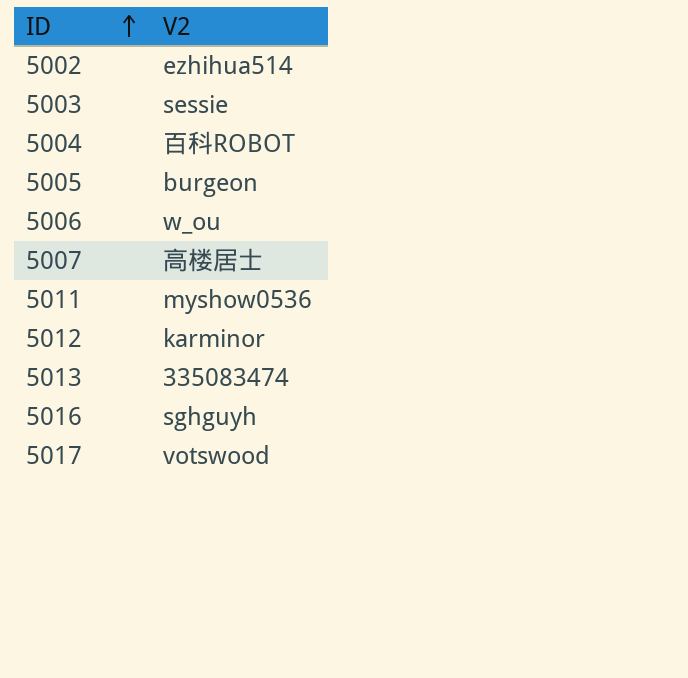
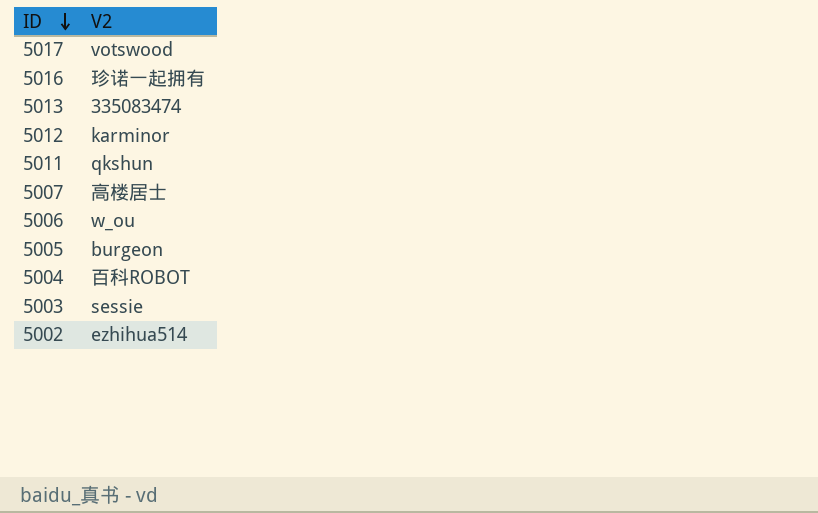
row order: ID ascending -> ID descending
5016 | V2: sghguyh -> 珍诺一起拥有
5011 | V2: myshow0536 -> qkshun

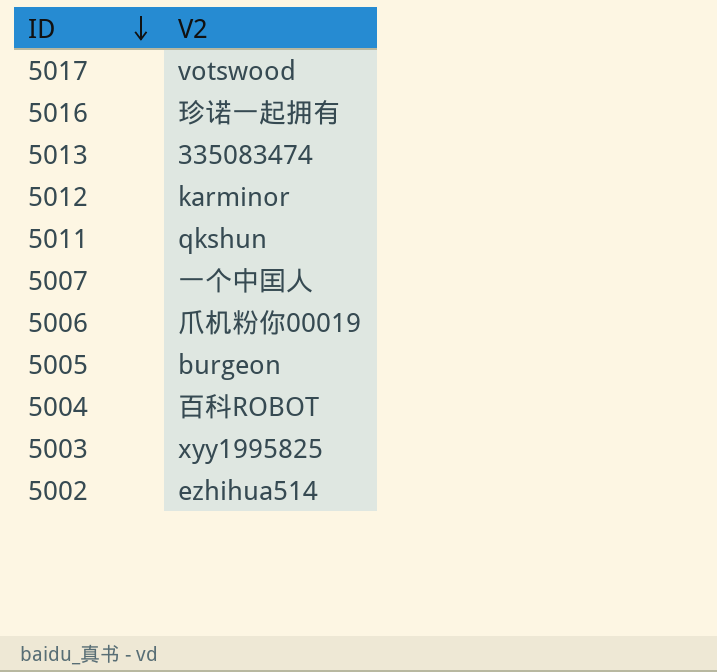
5007 | V2: 高楼居士 -> 一个中囯人
5006 | V2: w_ou -> 爪机粉你00019
5003 | V2: sessie -> xyy1995825

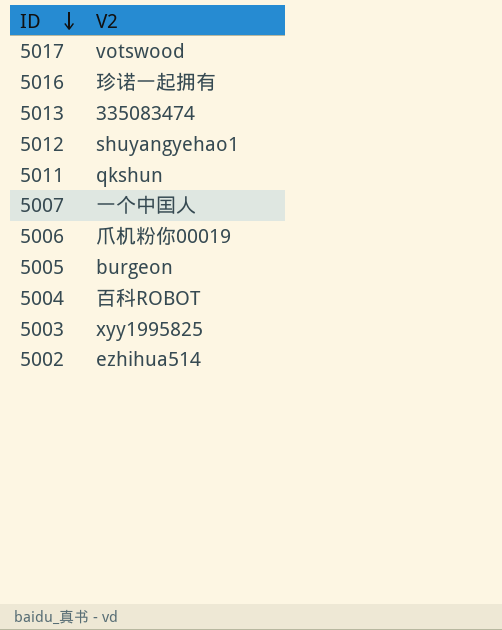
5012 | V2: karminor -> shuyangyehao1

